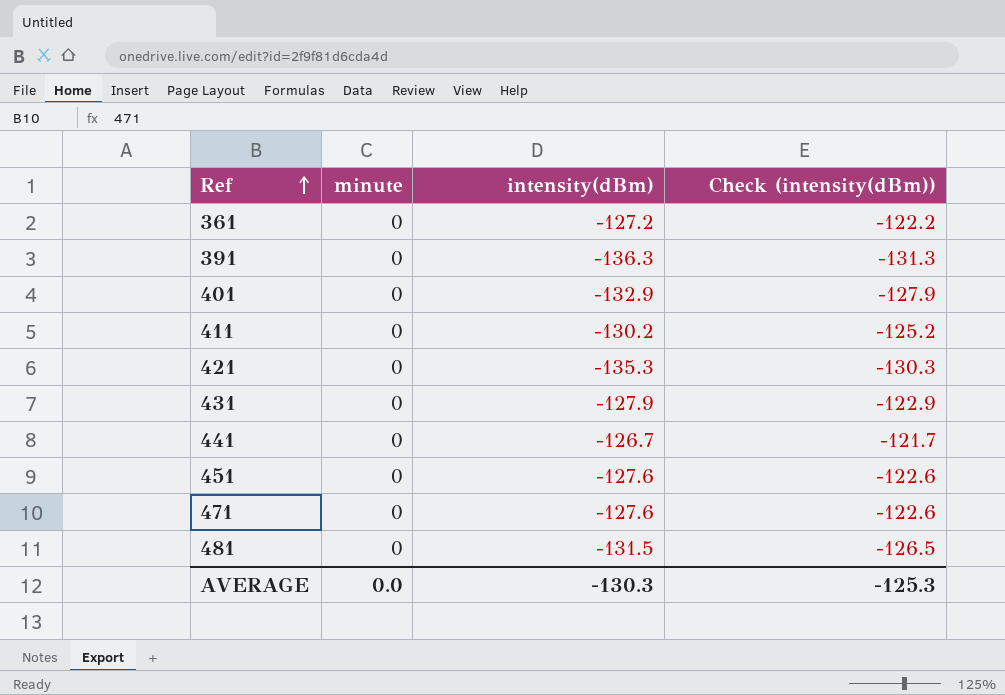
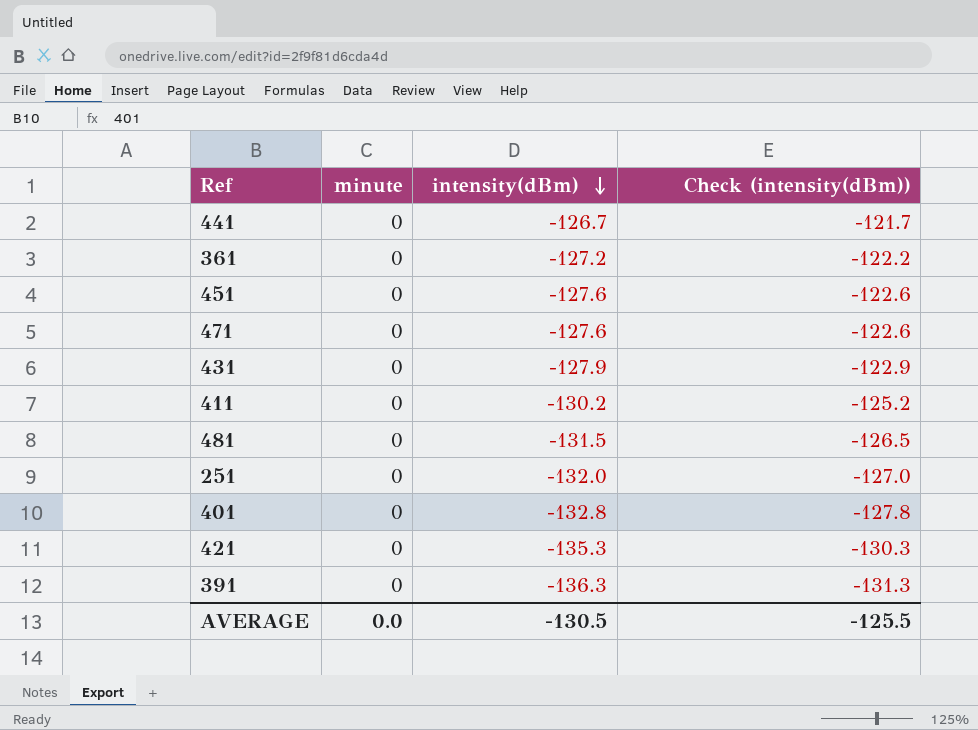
row order: Ref ascending -> intensity(dBm) descending
row 251: none -> 0 | -132.0 | -127.0
401 | intensity(dBm): -132.9 -> -132.8
401 | Check (intensity(dBm)): -127.9 -> -127.8
AVERAGE | intensity(dBm): -130.3 -> -130.5
AVERAGE | Check (intensity(dBm)): -125.3 -> -125.5

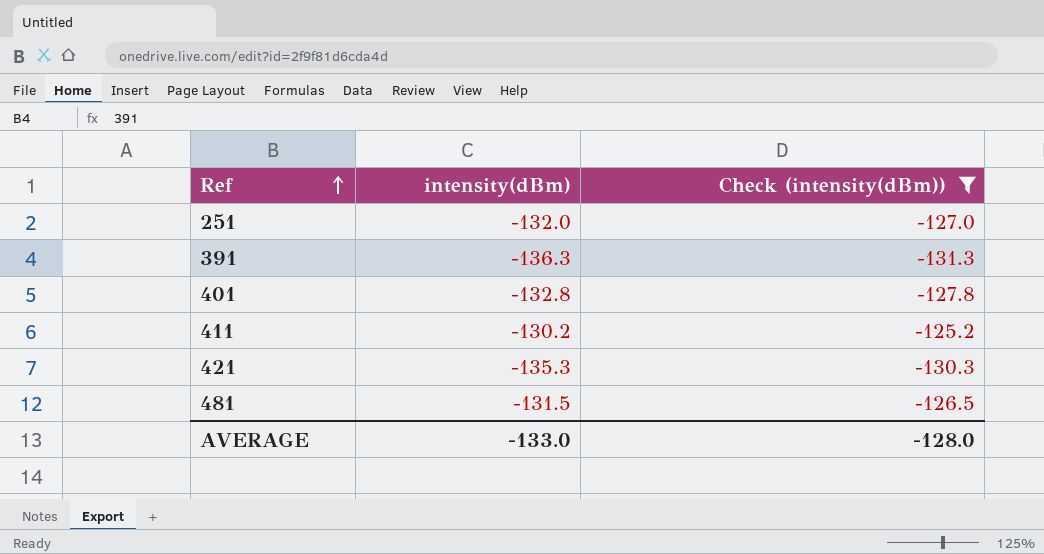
filter: none -> Check (intensity(dBm)) <= -125.2
row order: intensity(dBm) descending -> Ref ascending
column minute | position: 2 -> none
AVERAGE | intensity(dBm): -130.5 -> -133.0
AVERAGE | Check (intensity(dBm)): -125.5 -> -128.0

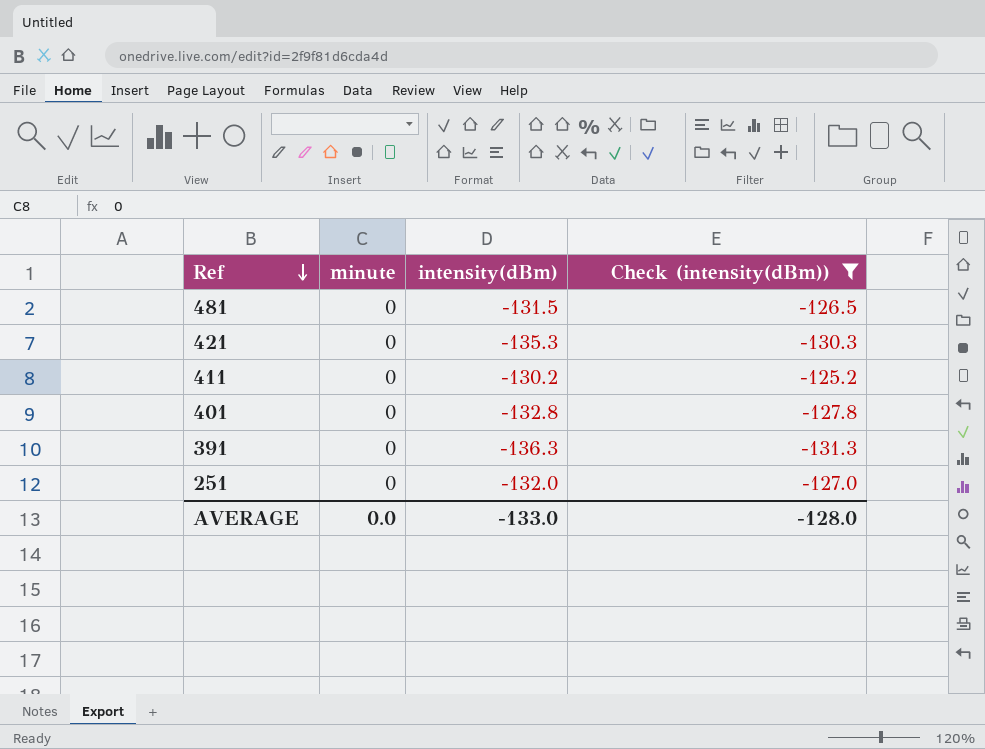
row order: Ref ascending -> Ref descending
column minute | position: none -> 2

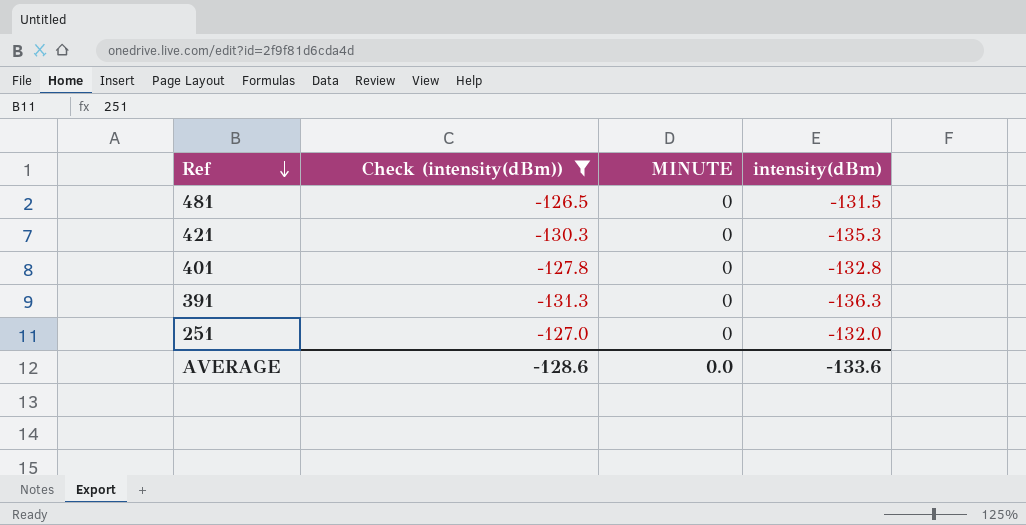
column Check (intensity(dBm)) | position: 4 -> 2
column name: minute -> MINUTE
row 411: 0 | -130.2 | -125.2 -> none
AVERAGE | Check (intensity(dBm)): -128.0 -> -128.6
AVERAGE | intensity(dBm): -133.0 -> -133.6

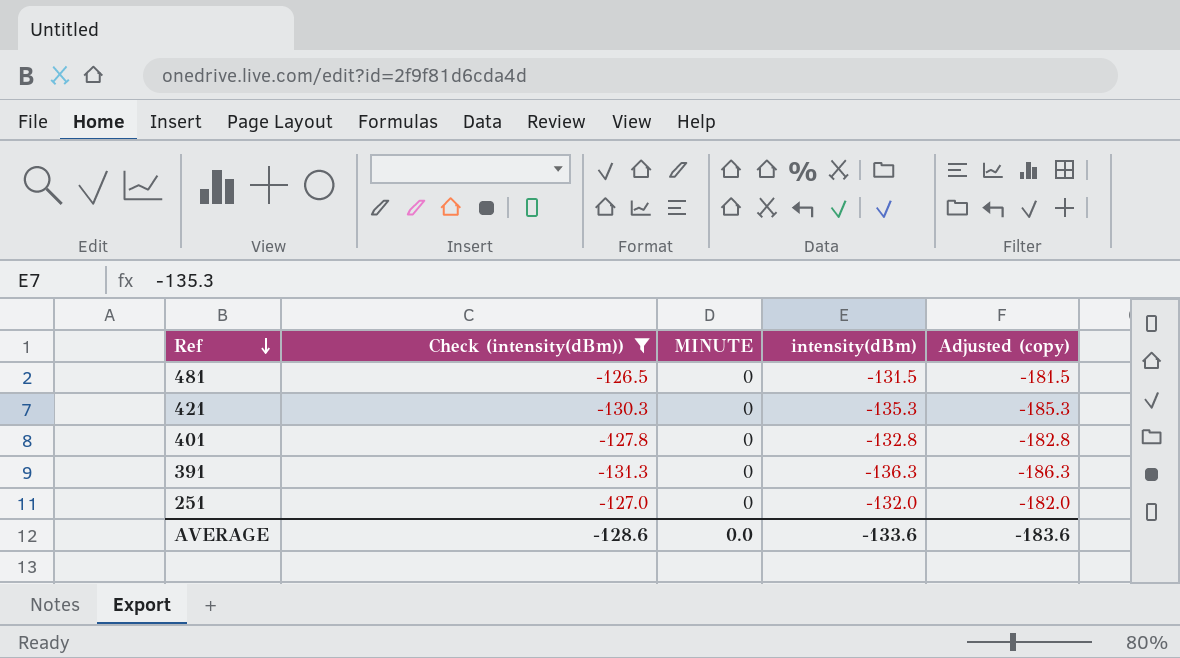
column Adjusted (copy) | formula: none -> [intensity(dBm)] - 50

